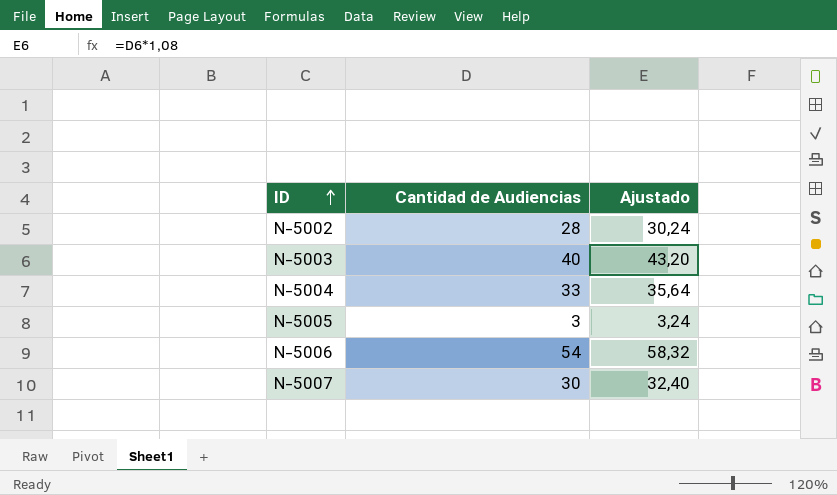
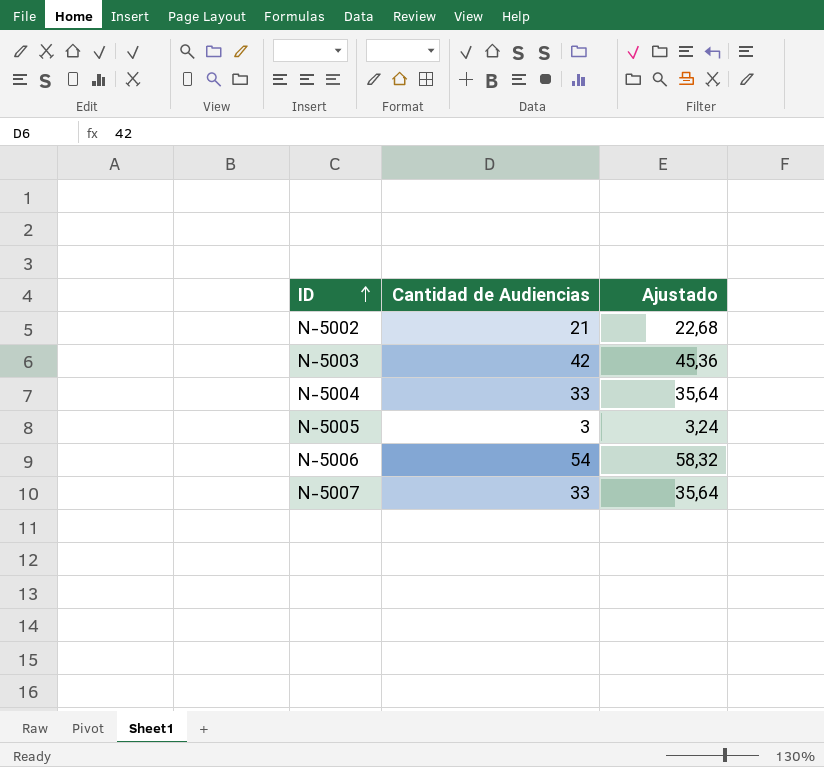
N-5002 | Cantidad de Audiencias: 28 -> 21
N-5002 | Ajustado: 30,24 -> 22,68
N-5003 | Cantidad de Audiencias: 40 -> 42
N-5003 | Ajustado: 43,20 -> 45,36
N-5007 | Cantidad de Audiencias: 30 -> 33
N-5007 | Ajustado: 32,40 -> 35,64

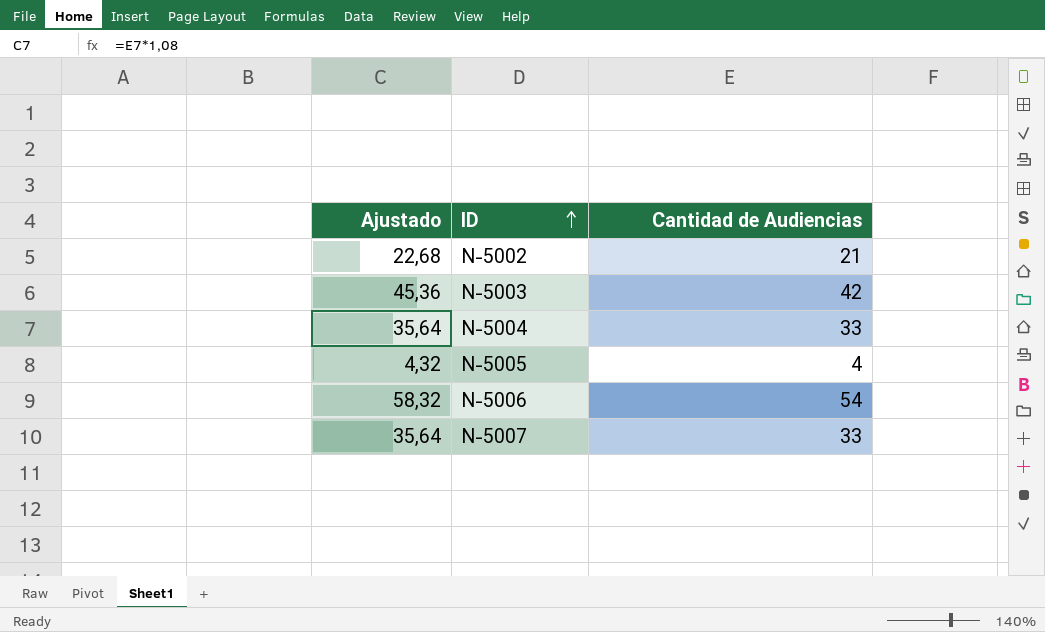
column Ajustado | position: 3 -> 1
N-5005 | Ajustado: 3,24 -> 4,32
N-5005 | Cantidad de Audiencias: 3 -> 4

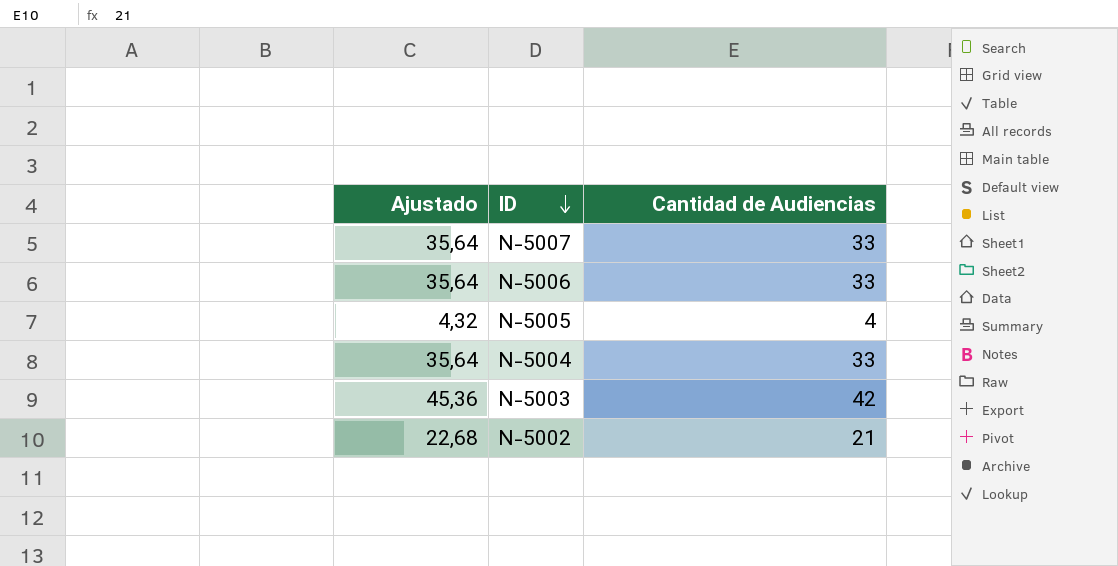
row order: ID ascending -> ID descending
N-5006 | Ajustado: 58,32 -> 35,64
N-5006 | Cantidad de Audiencias: 54 -> 33

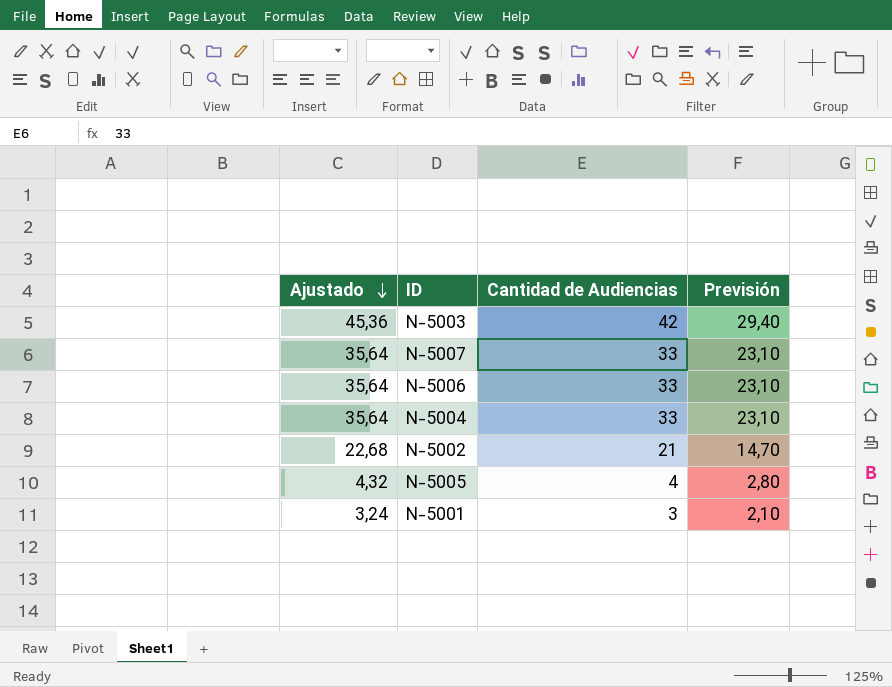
row order: ID descending -> Ajustado descending
column Previsión | formula: none -> [Cantidad de Audiencias] * 0,7
row N-5001: none -> 3,24 | 3 | 2,10

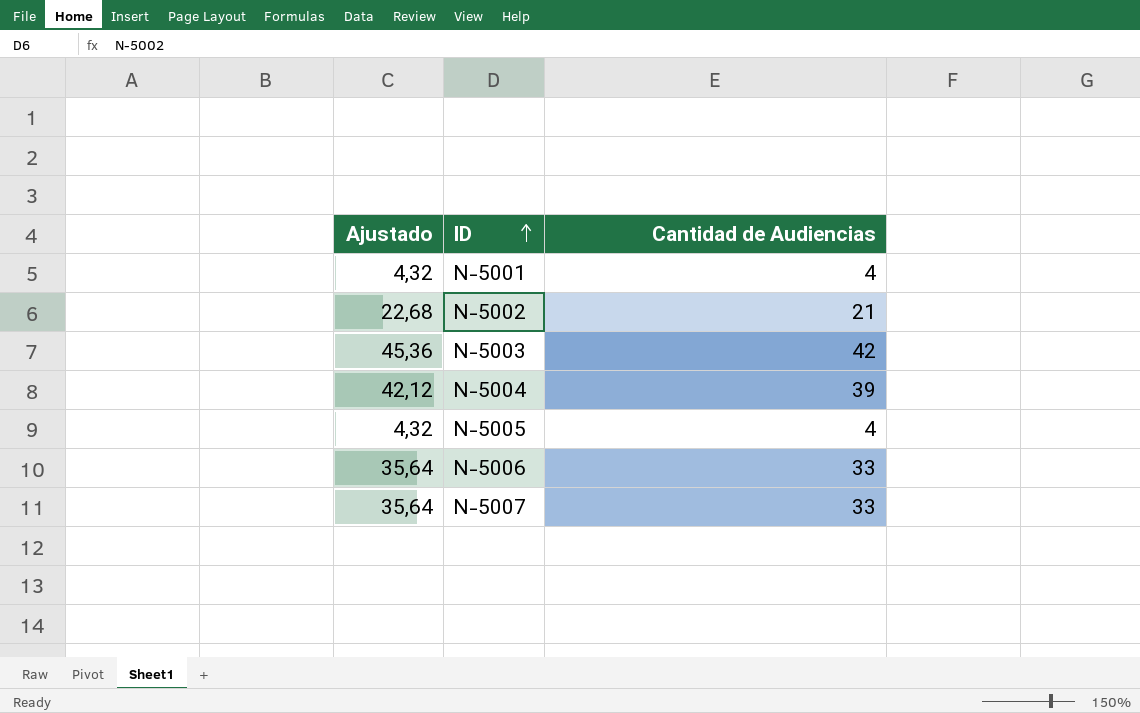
row order: Ajustado descending -> ID ascending
column Previsión | formula: [Cantidad de Audiencias] * 0,7 -> none
N-5001 | Ajustado: 3,24 -> 4,32
N-5001 | Cantidad de Audiencias: 3 -> 4
N-5004 | Ajustado: 35,64 -> 42,12
N-5004 | Cantidad de Audiencias: 33 -> 39

